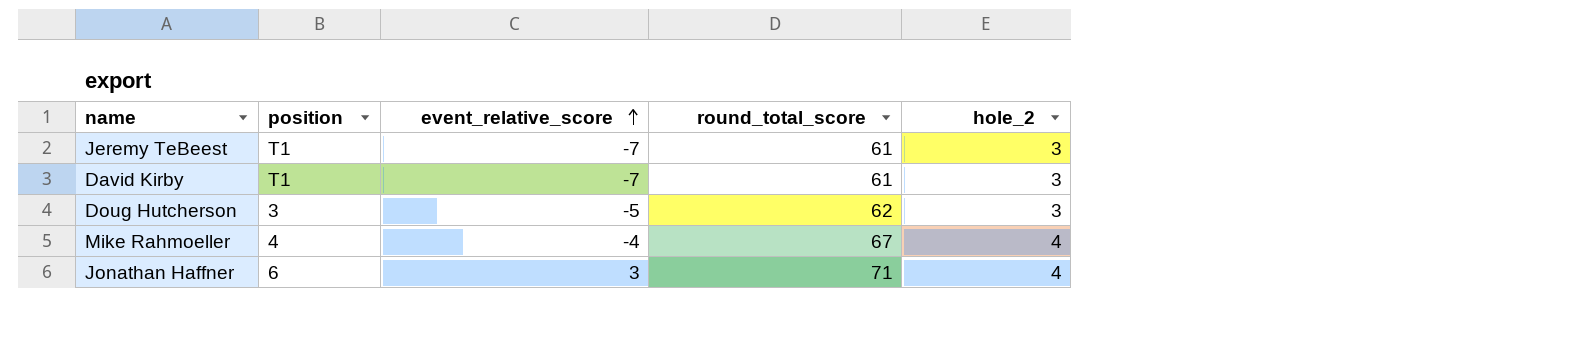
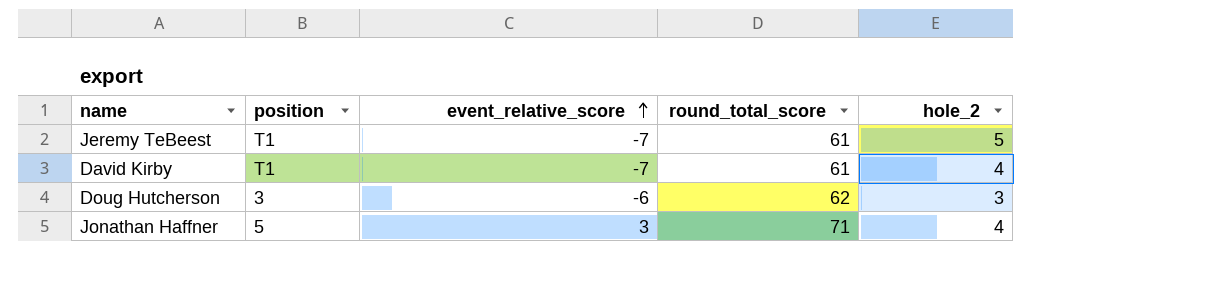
row Mike Rahmoeller: 4 | -4 | 67 | 4 -> none
Jeremy TeBeest | hole_2: 3 -> 5
David Kirby | hole_2: 3 -> 4
Doug Hutcherson | event_relative_score: -5 -> -6
Jonathan Haffner | position: 6 -> 5

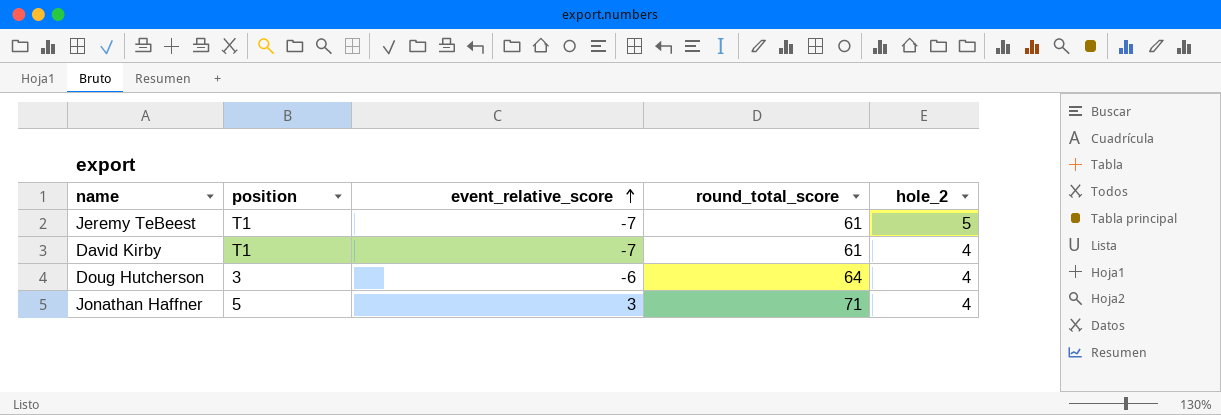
Doug Hutcherson | round_total_score: 62 -> 64
Doug Hutcherson | hole_2: 3 -> 4

